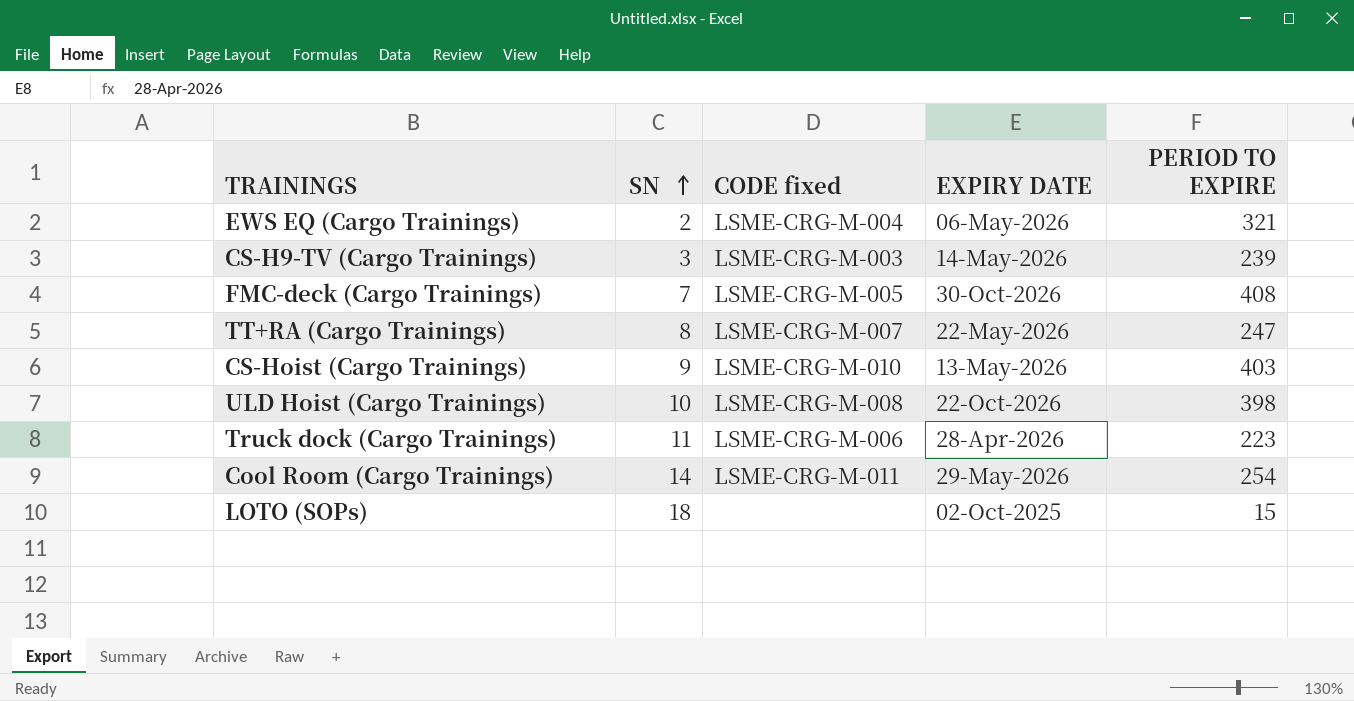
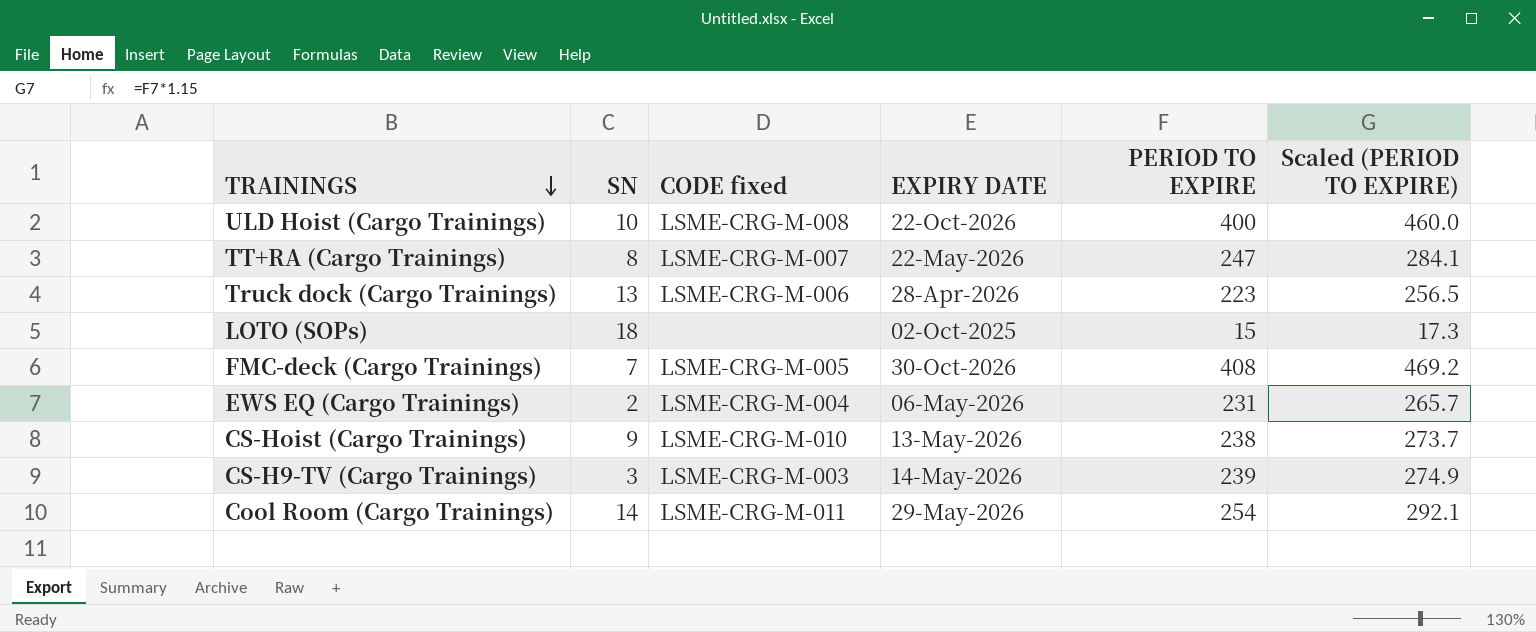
row order: SN ascending -> TRAININGS descending
column Scaled (PERIOD TO EXPIRE) | formula: none -> [PERIOD TO EXPIRE] * 1.15
ULD Hoist (Cargo Trainings) | PERIOD TO EXPIRE: 398 -> 400
Truck dock (Cargo Trainings) | SN: 11 -> 13
EWS EQ (Cargo Trainings) | PERIOD TO EXPIRE: 321 -> 231
CS-Hoist (Cargo Trainings) | PERIOD TO EXPIRE: 403 -> 238

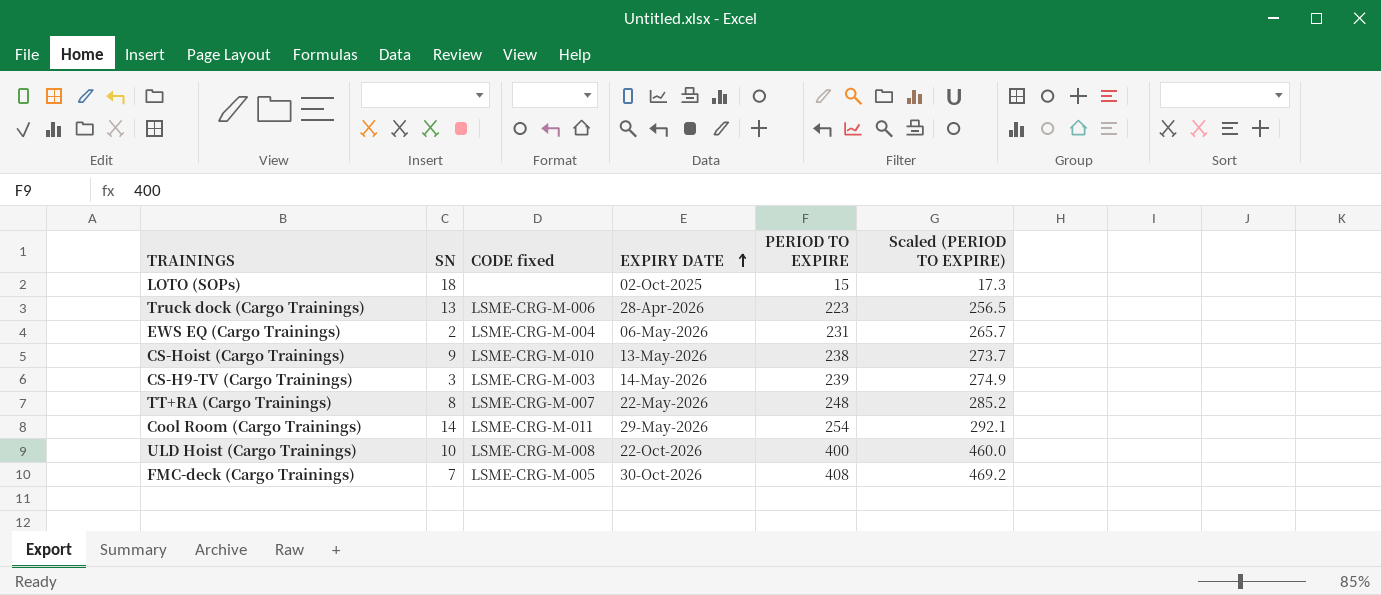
row order: TRAININGS descending -> EXPIRY DATE ascending
TT+RA (Cargo Trainings) | PERIOD TO EXPIRE: 247 -> 248
TT+RA (Cargo Trainings) | Scaled (PERIOD TO EXPIRE): 284.1 -> 285.2

